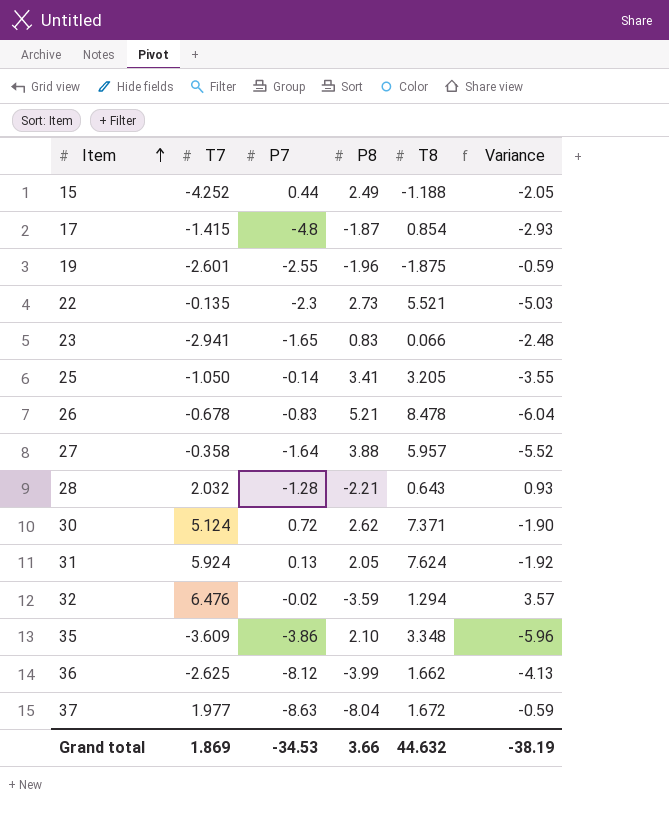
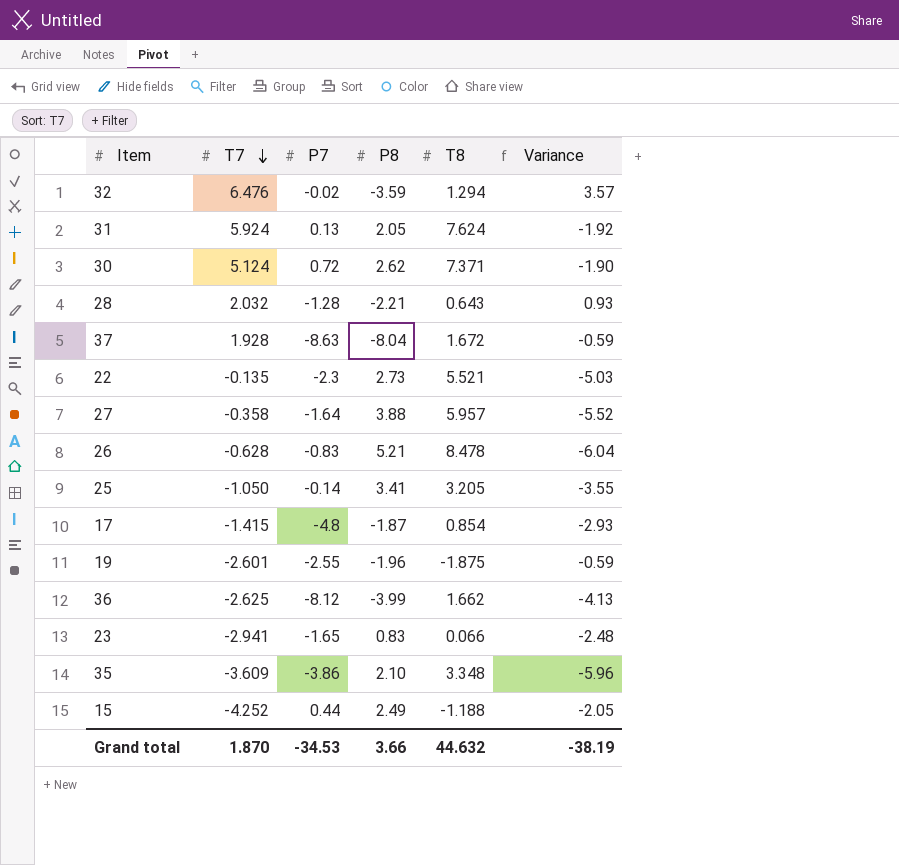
row order: Item ascending -> T7 descending
37 | T7: 1.977 -> 1.928
26 | T7: -0.678 -> -0.628
Grand total | T7: 1.869 -> 1.870

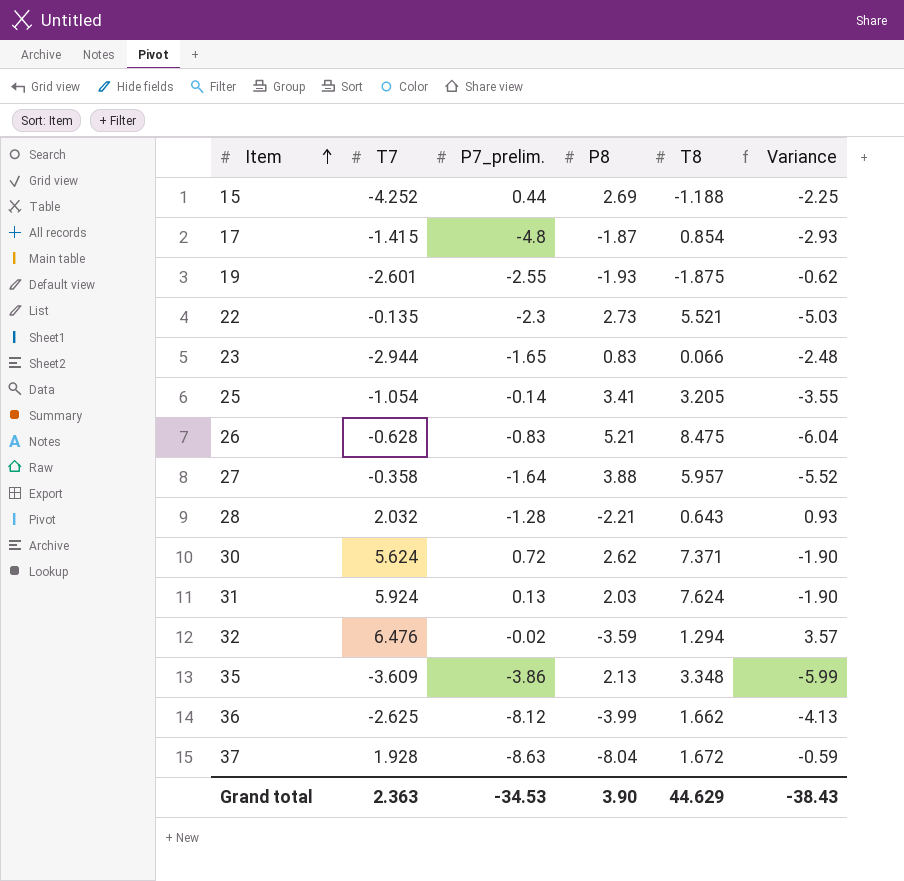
row order: T7 descending -> Item ascending
column name: P7 -> P7_prelim.
15 | P8: 2.49 -> 2.69
15 | Variance: -2.05 -> -2.25
19 | P8: -1.96 -> -1.93
19 | Variance: -0.59 -> -0.62
23 | T7: -2.941 -> -2.944
25 | T7: -1.050 -> -1.054
26 | T8: 8.478 -> 8.475
30 | T7: 5.124 -> 5.624
31 | P8: 2.05 -> 2.03
31 | Variance: -1.92 -> -1.90
35 | P8: 2.10 -> 2.13
35 | Variance: -5.96 -> -5.99
Grand total | T7: 1.870 -> 2.363
Grand total | P8: 3.66 -> 3.90
Grand total | T8: 44.632 -> 44.629
Grand total | Variance: -38.19 -> -38.43

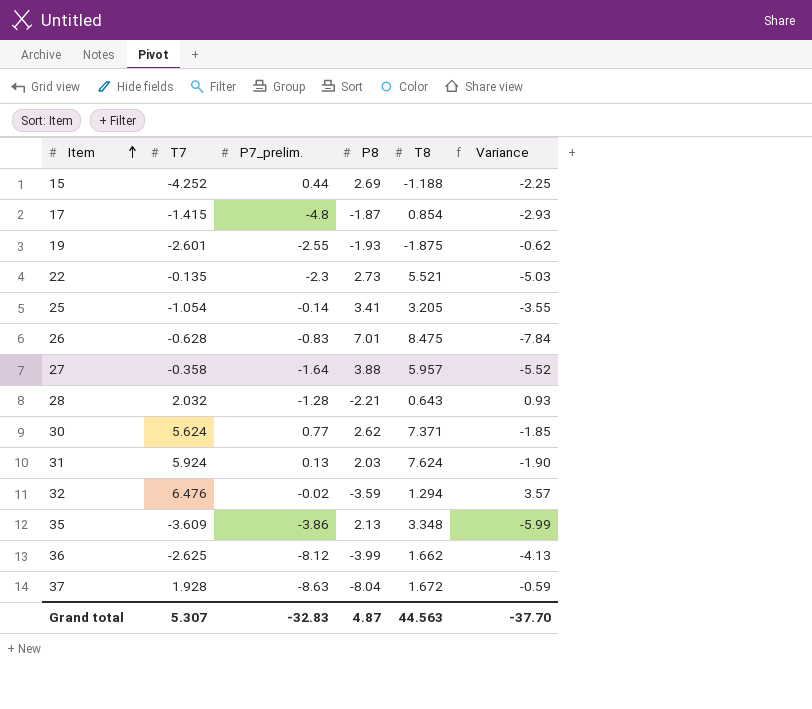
row 23: -2.944 | -1.65 | 0.83 | 0.066 | -2.48 -> none
26 | P8: 5.21 -> 7.01
26 | Variance: -6.04 -> -7.84
30 | P7_prelim.: 0.72 -> 0.77
30 | Variance: -1.90 -> -1.85
Grand total | T7: 2.363 -> 5.307
Grand total | P7_prelim.: -34.53 -> -32.83
Grand total | P8: 3.90 -> 4.87
Grand total | T8: 44.629 -> 44.563
Grand total | Variance: -38.43 -> -37.70

